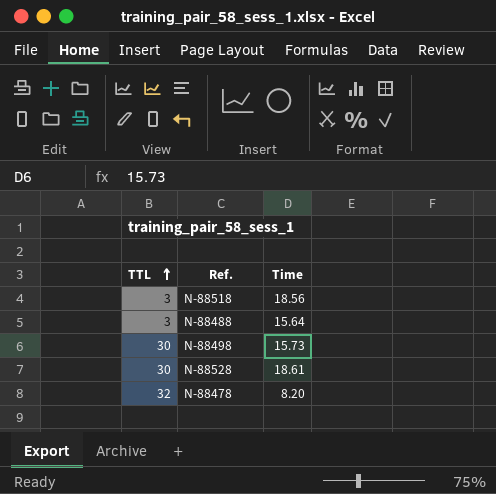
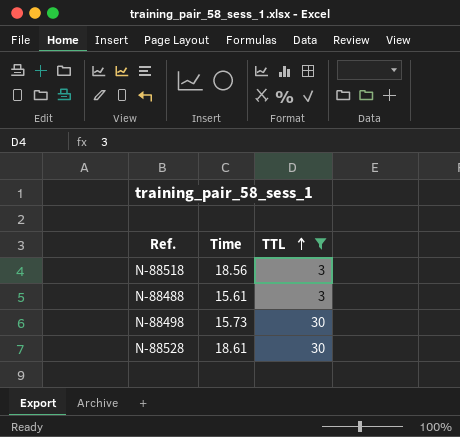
filter: none -> TTL != 32
column TTL | position: 1 -> 3
N-88488 | Time: 15.64 -> 15.61

